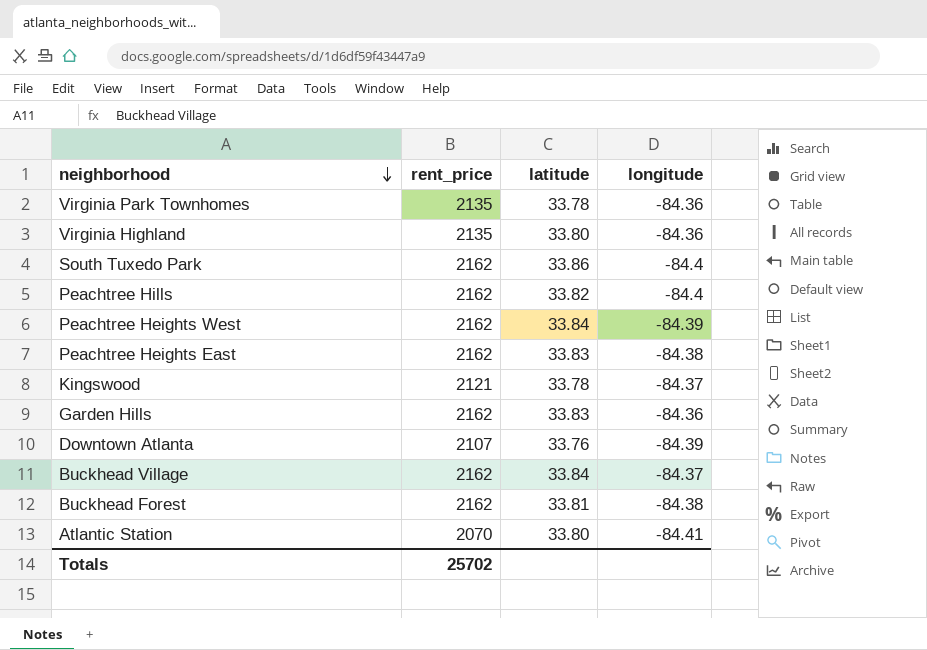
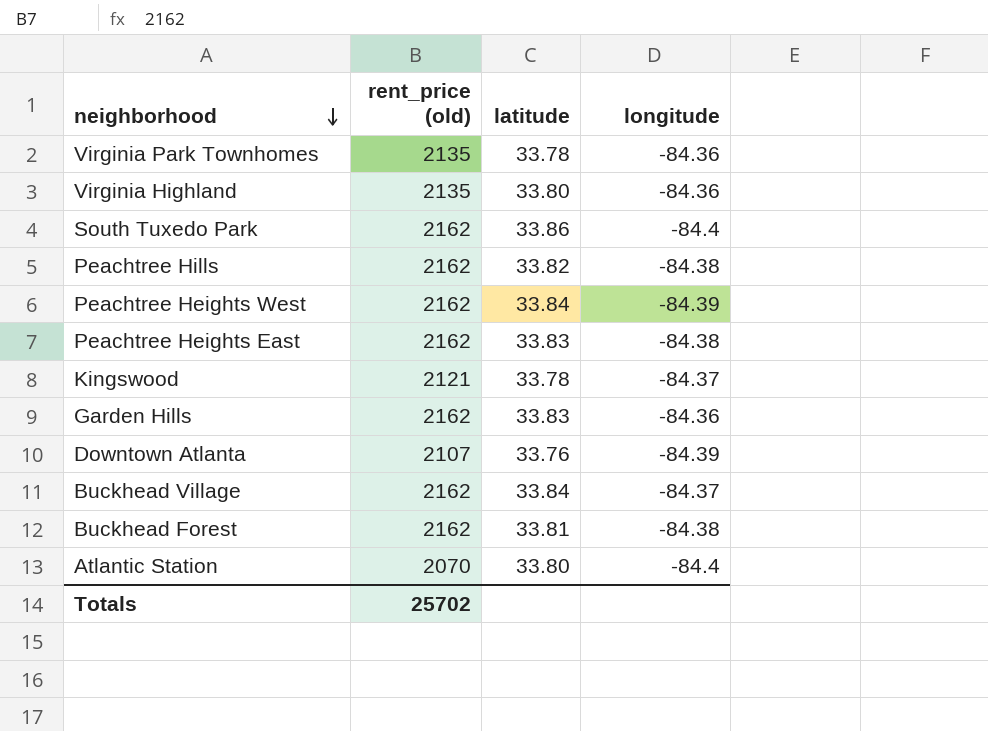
column name: rent_price -> rent_price (old)
Peachtree Hills | longitude: -84.4 -> -84.38
Atlantic Station | longitude: -84.41 -> -84.4

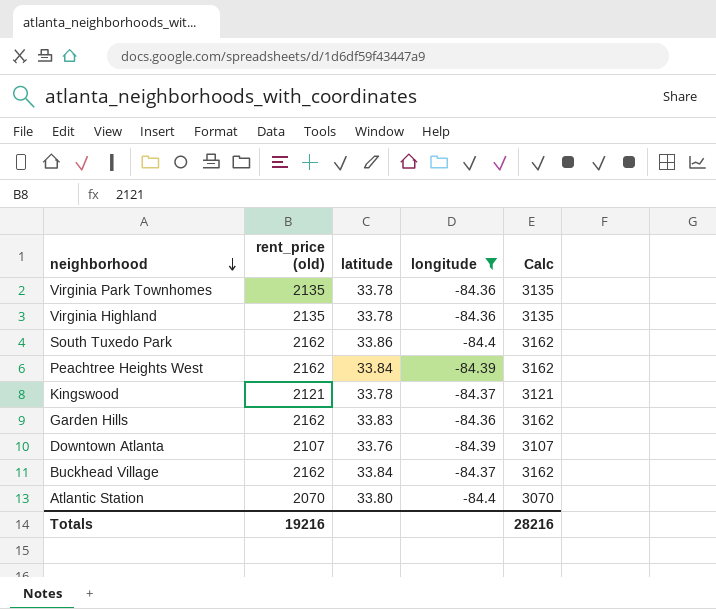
filter: none -> longitude != -84.38
column Calc | formula: none -> [rent_price (old)] + 1000
Virginia Highland | latitude: 33.80 -> 33.78
Totals | rent_price (old): 25702 -> 19216

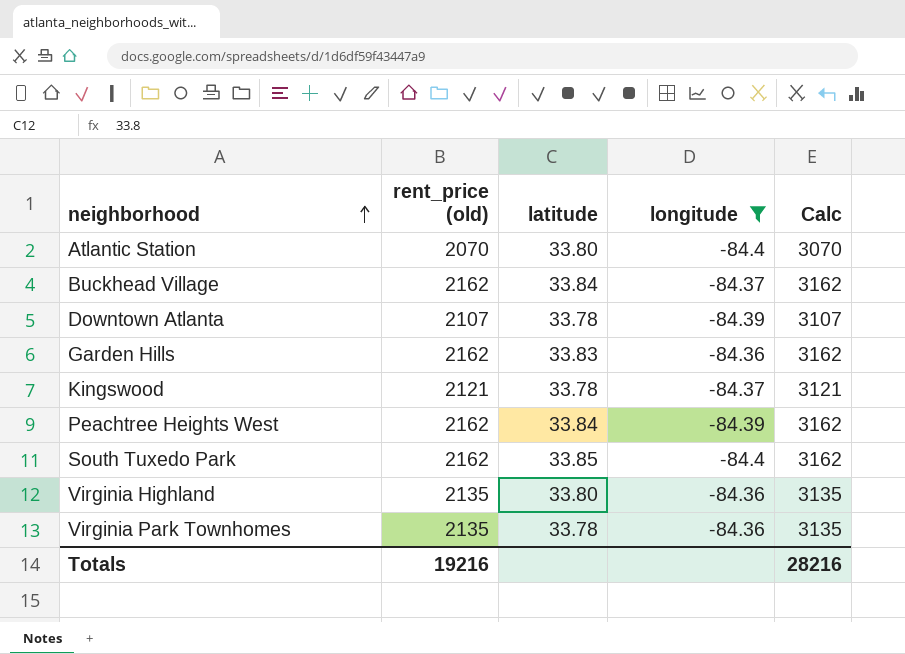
row order: neighborhood descending -> neighborhood ascending
Downtown Atlanta | latitude: 33.76 -> 33.78
South Tuxedo Park | latitude: 33.86 -> 33.85
Virginia Highland | latitude: 33.78 -> 33.80

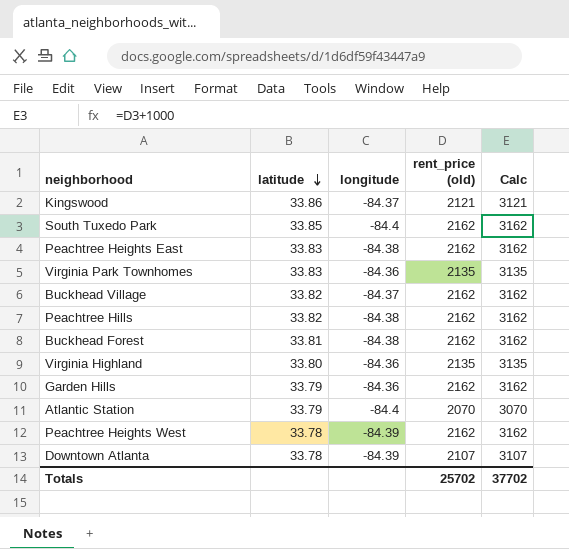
filter: longitude != -84.38 -> none
row order: neighborhood ascending -> latitude descending
column rent_price (old) | position: 2 -> 4
Kingswood | latitude: 33.78 -> 33.86
Virginia Park Townhomes | latitude: 33.78 -> 33.83
Buckhead Village | latitude: 33.84 -> 33.82
Garden Hills | latitude: 33.83 -> 33.79
Atlantic Station | latitude: 33.80 -> 33.79
Peachtree Heights West | latitude: 33.84 -> 33.78
Totals | rent_price (old): 19216 -> 25702
Totals | Calc: 28216 -> 37702

